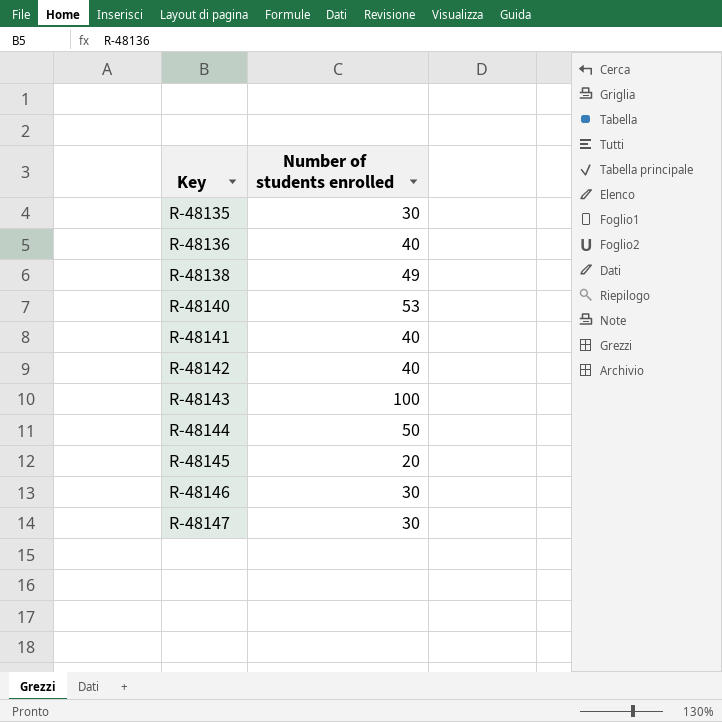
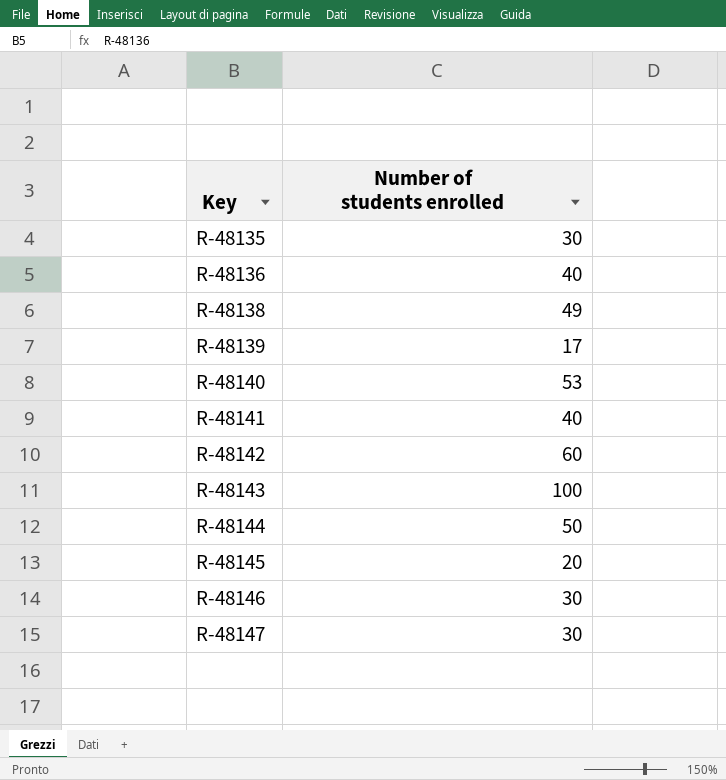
row R-48139: none -> 17
R-48142 | Number of students enrolled: 40 -> 60

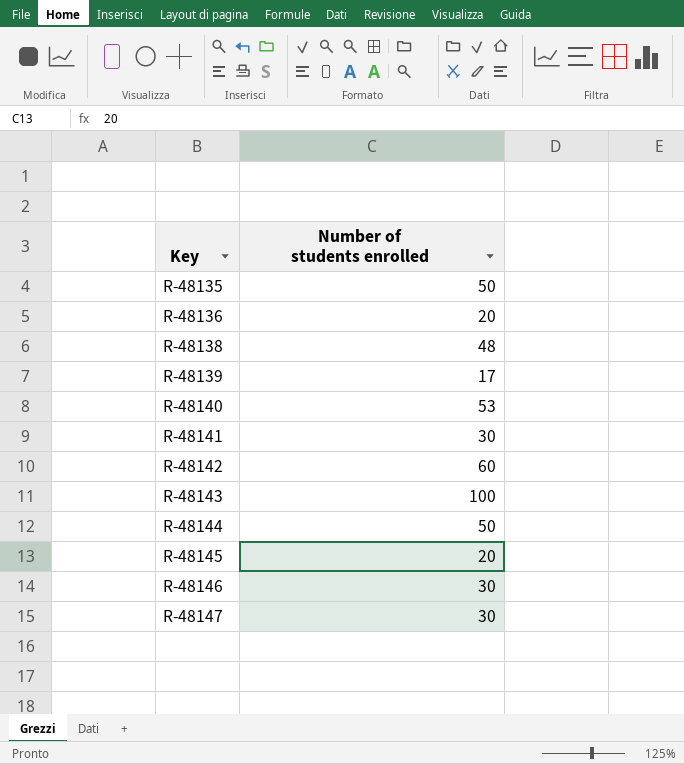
R-48135 | Number of students enrolled: 30 -> 50
R-48136 | Number of students enrolled: 40 -> 20
R-48138 | Number of students enrolled: 49 -> 48
R-48141 | Number of students enrolled: 40 -> 30

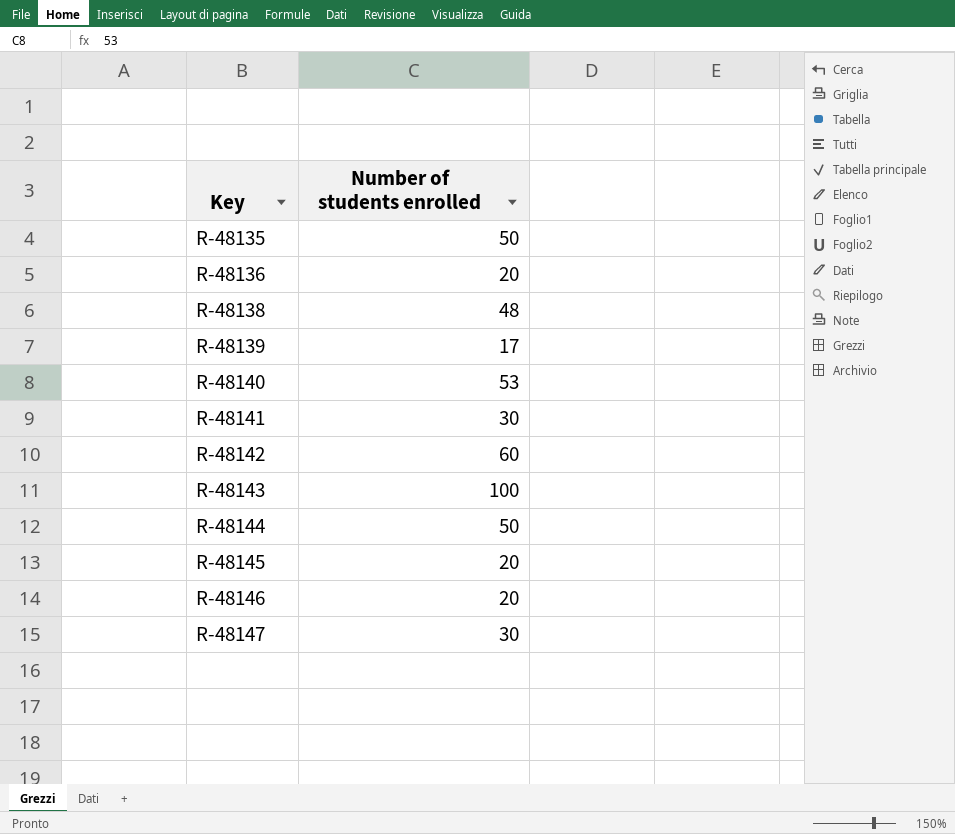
R-48146 | Number of students enrolled: 30 -> 20

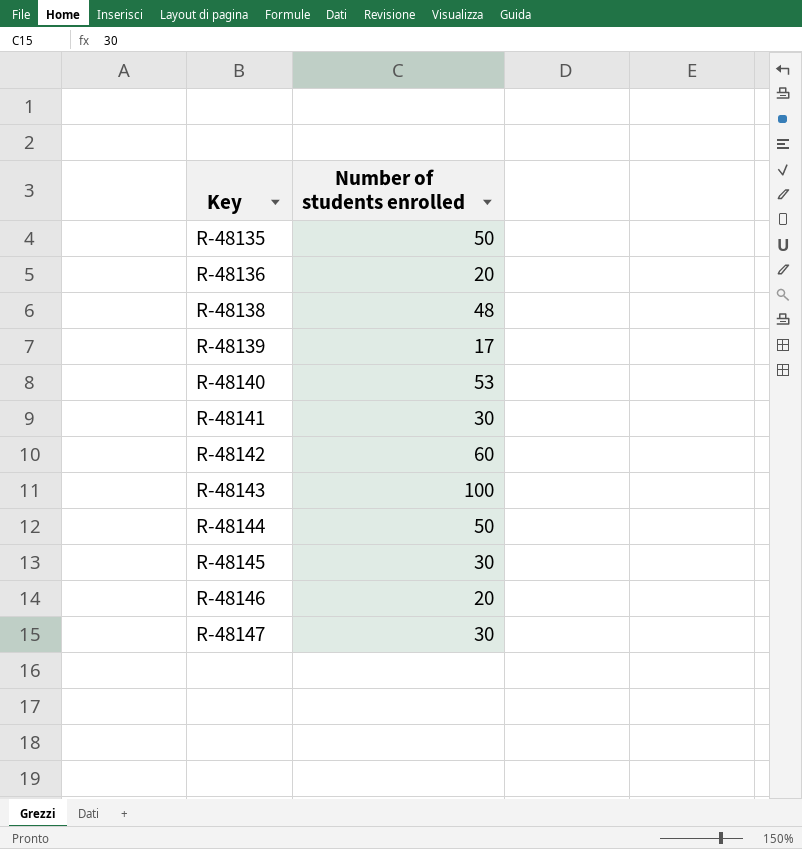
R-48145 | Number of students enrolled: 20 -> 30

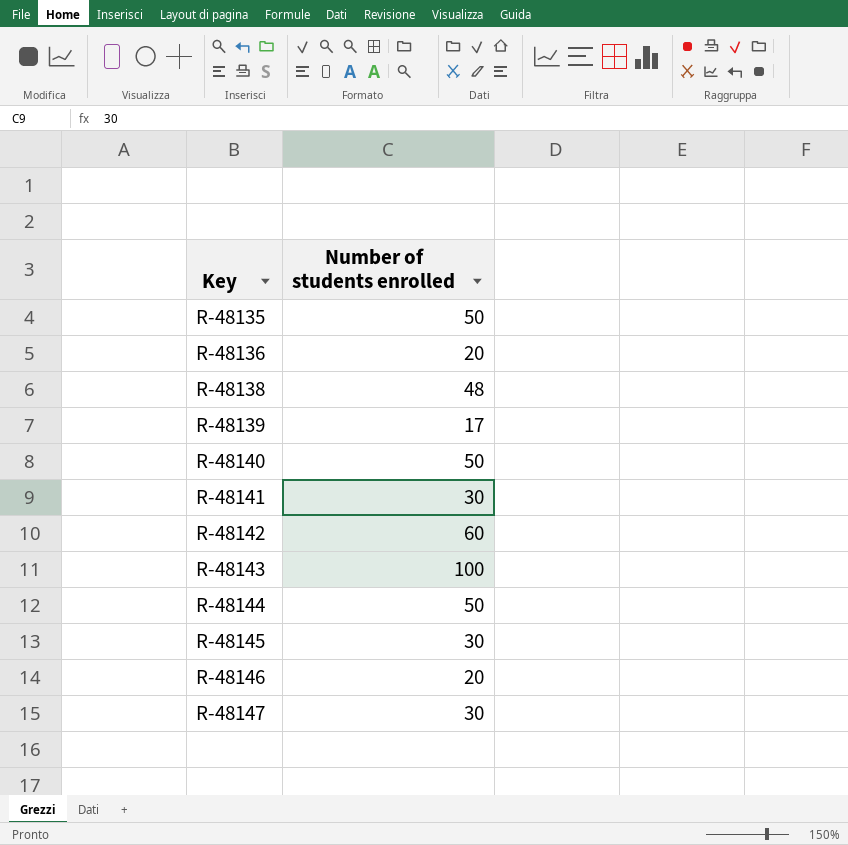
R-48140 | Number of students enrolled: 53 -> 50

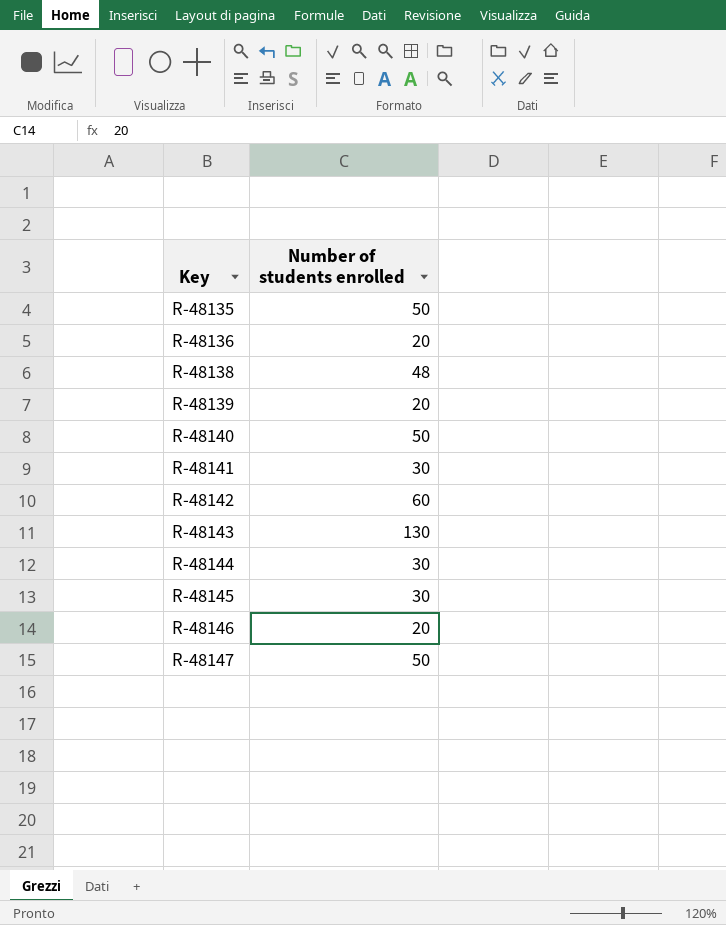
R-48139 | Number of students enrolled: 17 -> 20
R-48143 | Number of students enrolled: 100 -> 130
R-48144 | Number of students enrolled: 50 -> 30
R-48147 | Number of students enrolled: 30 -> 50

